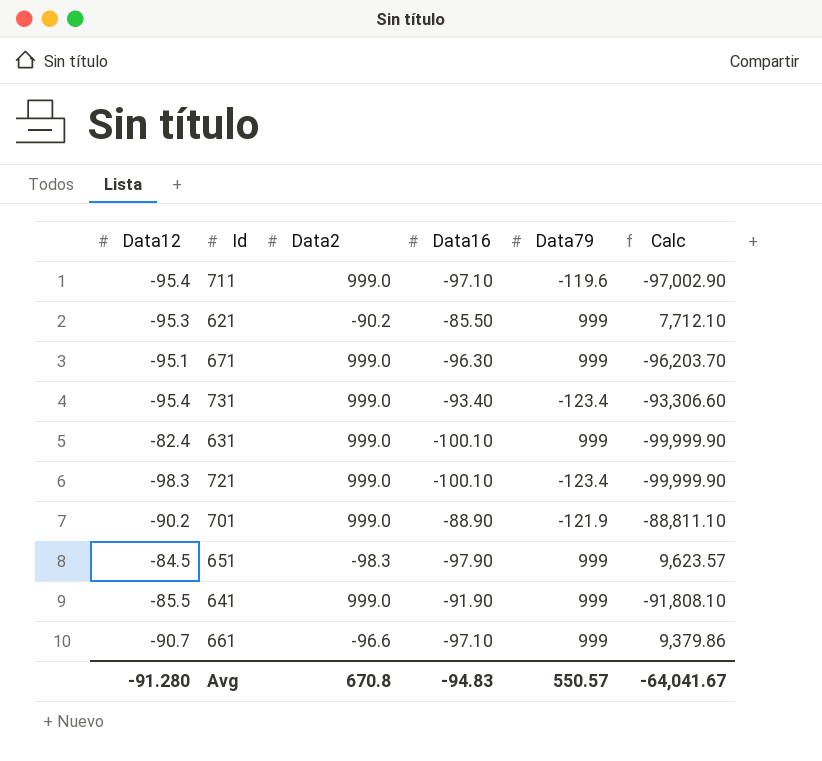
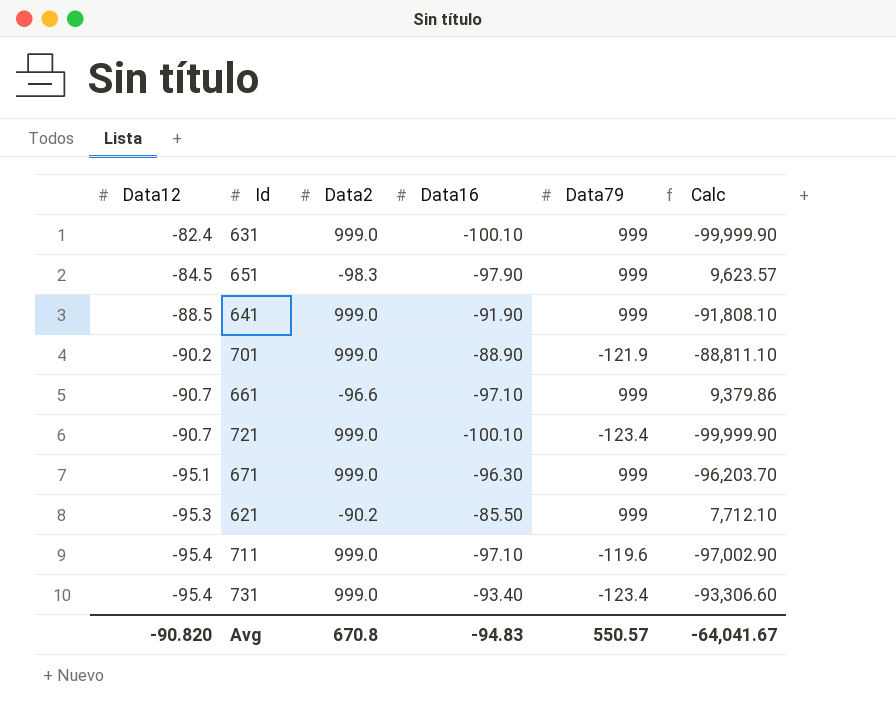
row order: none -> Data12 descending
641 | Data12: -85.5 -> -88.5
721 | Data12: -98.3 -> -90.7
Avg | Data12: -91.280 -> -90.820

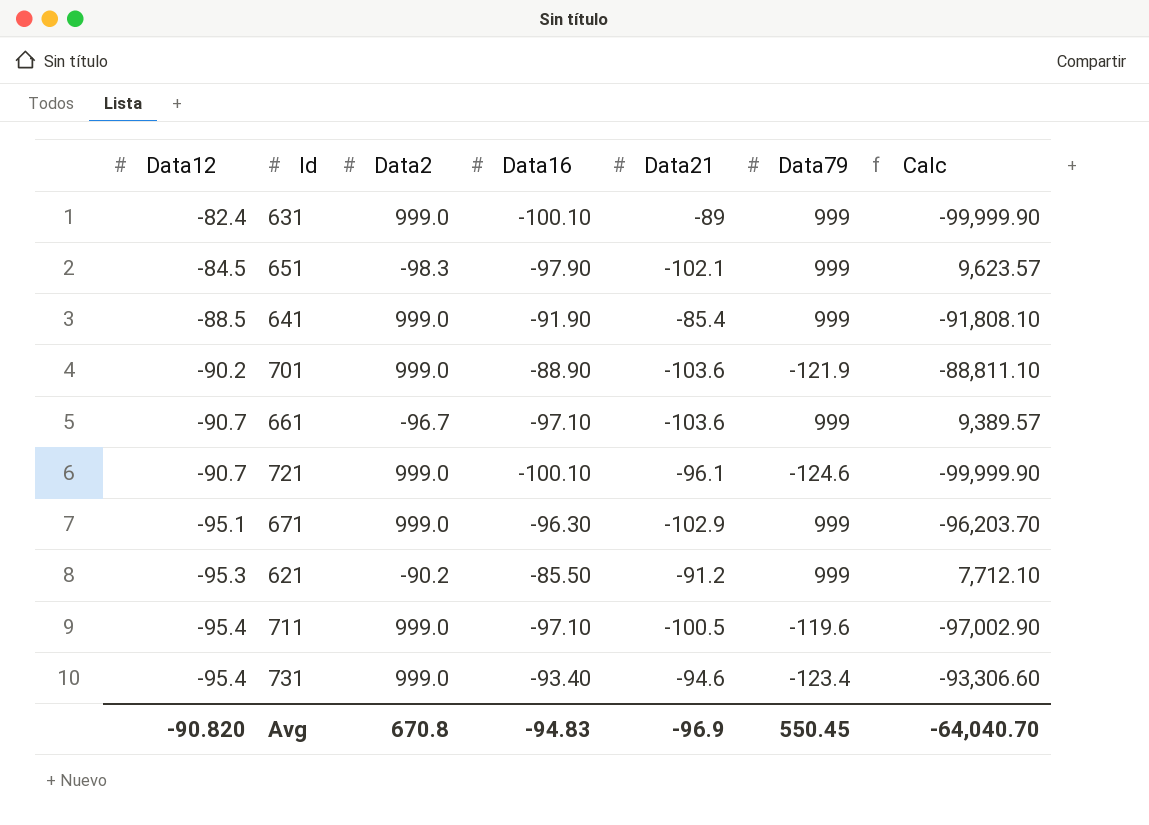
column Data21 | position: none -> 5
661 | Data2: -96.6 -> -96.7
661 | Calc: 9,379.86 -> 9,389.57
721 | Data79: -123.4 -> -124.6
Avg | Data79: 550.57 -> 550.45
Avg | Calc: -64,041.67 -> -64,040.70

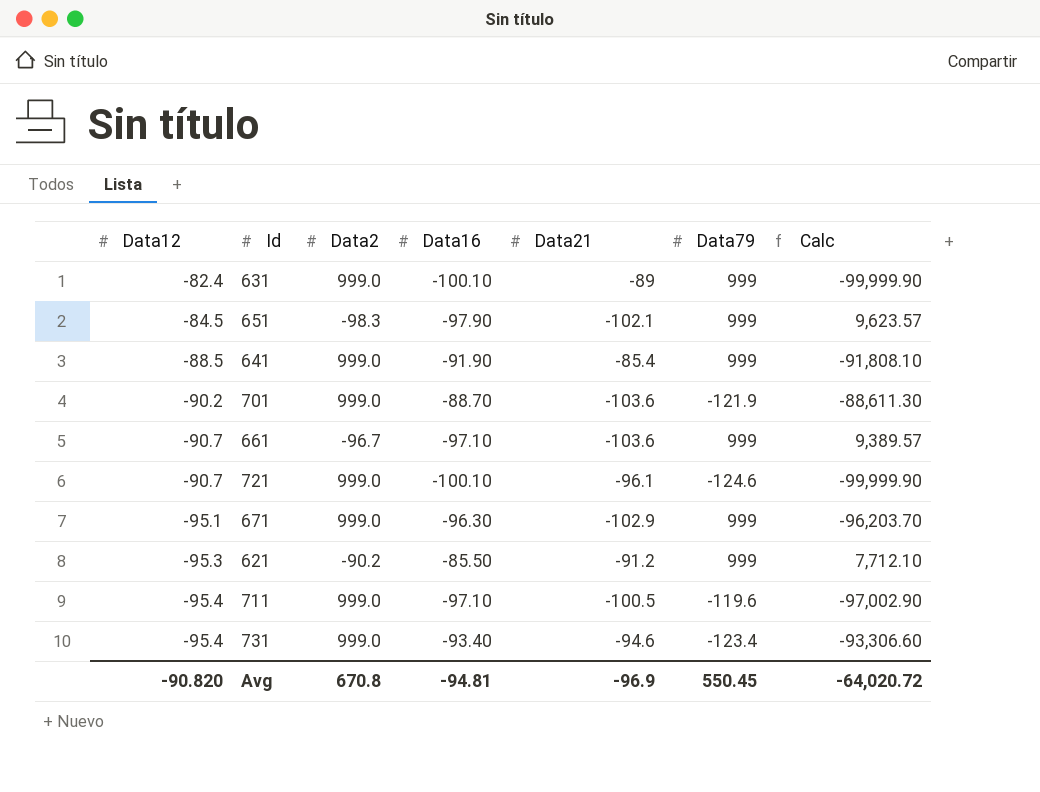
701 | Data16: -88.90 -> -88.70
701 | Calc: -88,811.10 -> -88,611.30
Avg | Data16: -94.83 -> -94.81
Avg | Calc: -64,040.70 -> -64,020.72

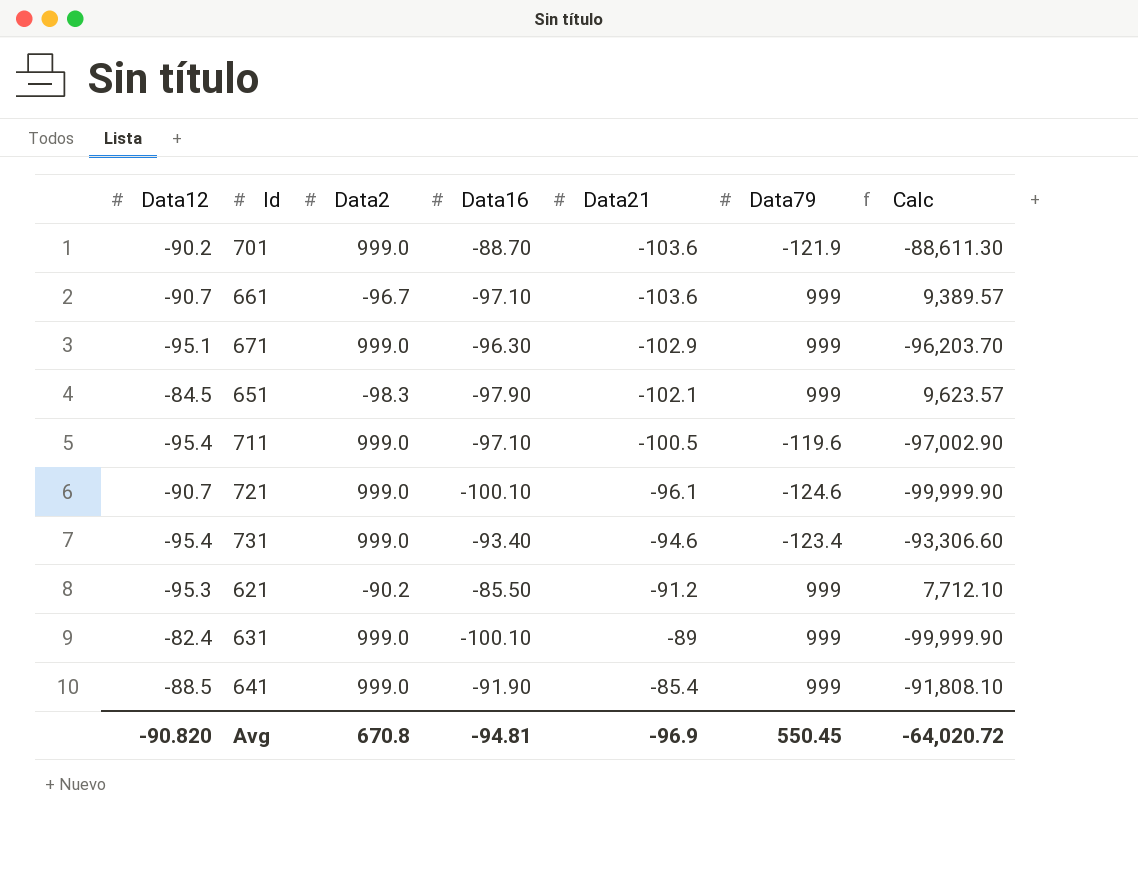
row order: Data12 descending -> Data21 ascending

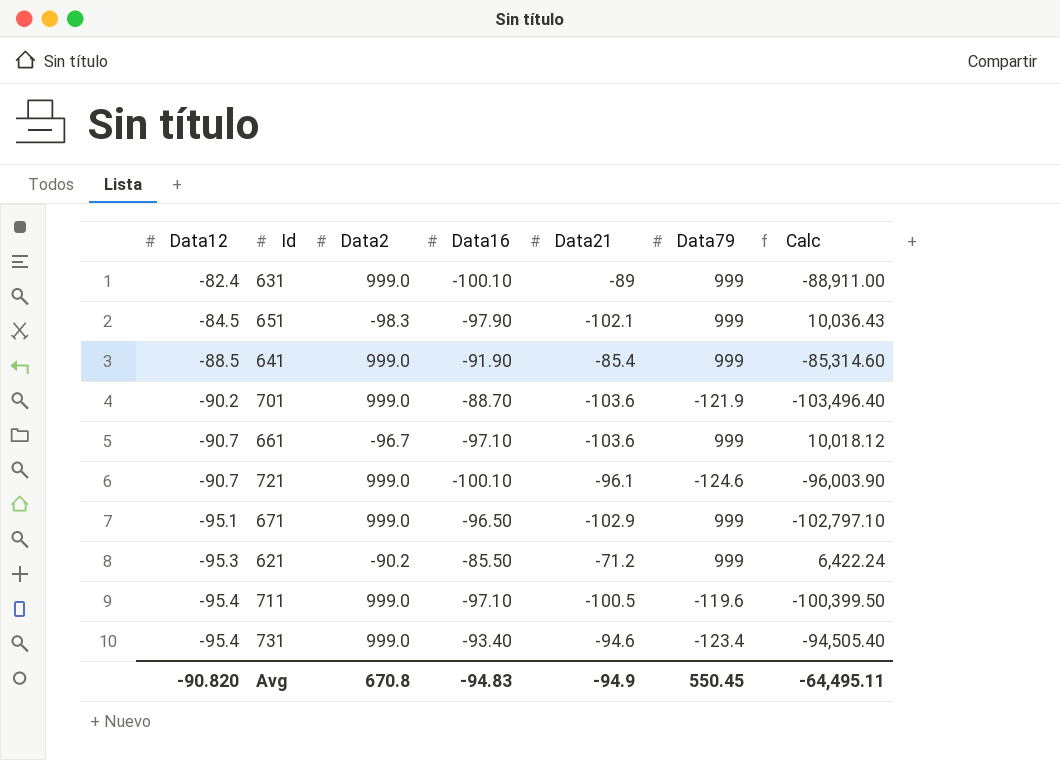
row order: Data21 ascending -> Data12 descending
column Calc | formula: [Data2] * [Data16] -> [Data2] * [Data21]
671 | Data16: -96.30 -> -96.50
621 | Data21: -91.2 -> -71.2
Avg | Data16: -94.81 -> -94.83
Avg | Data21: -96.9 -> -94.9
Avg | Calc: -64,020.72 -> -64,495.11

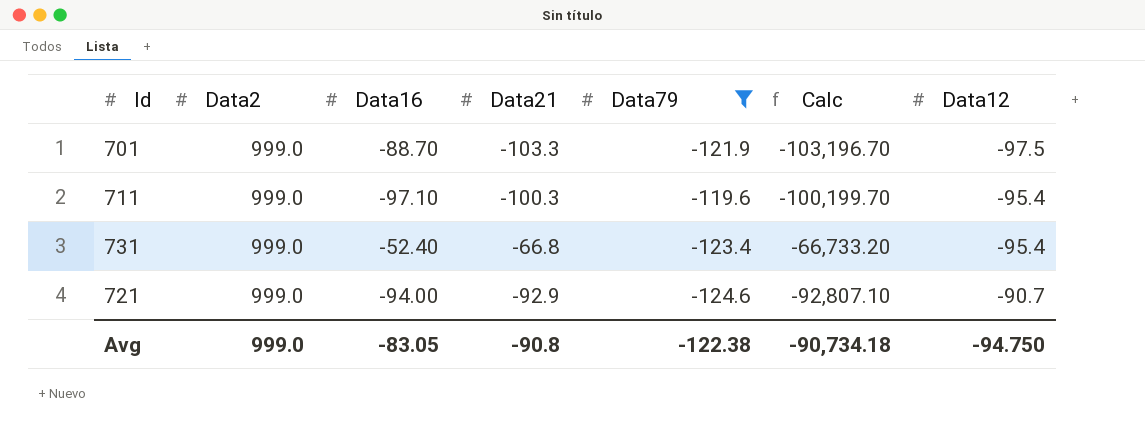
filter: none -> Data79 != 999
row order: Data12 descending -> Data12 ascending
column Data12 | position: 1 -> 7
701 | Data21: -103.6 -> -103.3
701 | Calc: -103,496.40 -> -103,196.70
701 | Data12: -90.2 -> -97.5
711 | Data21: -100.5 -> -100.3
711 | Calc: -100,399.50 -> -100,199.70
731 | Data16: -93.40 -> -52.40
731 | Data21: -94.6 -> -66.8
731 | Calc: -94,505.40 -> -66,733.20
721 | Data16: -100.10 -> -94.00
721 | Data21: -96.1 -> -92.9
721 | Calc: -96,003.90 -> -92,807.10
Avg | Data2: 670.8 -> 999.0
Avg | Data16: -94.83 -> -83.05
Avg | Data21: -94.9 -> -90.8
Avg | Data79: 550.45 -> -122.38
Avg | Calc: -64,495.11 -> -90,734.18
Avg | Data12: -90.820 -> -94.750

